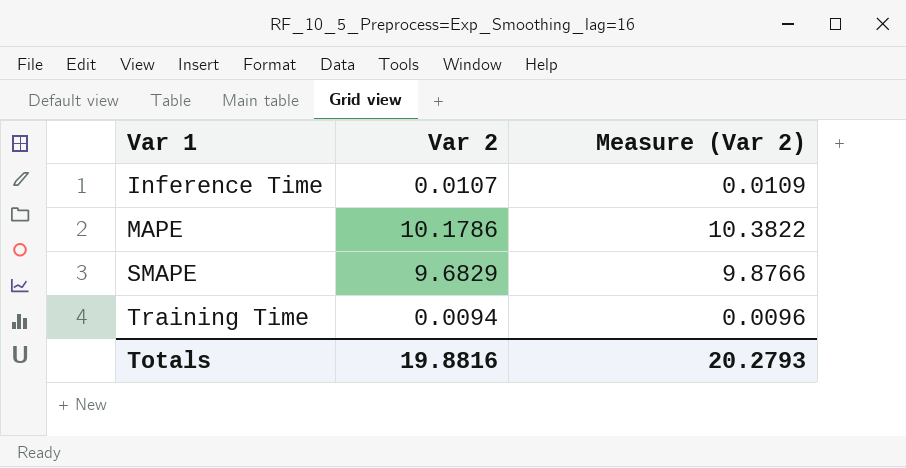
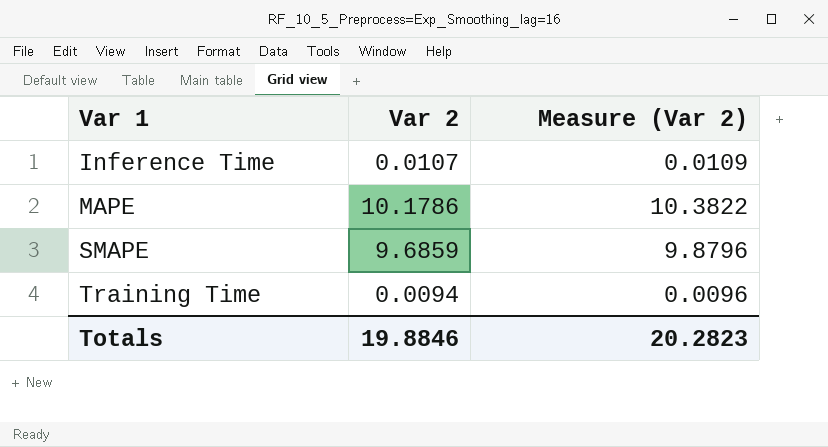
SMAPE | Var 2: 9.6829 -> 9.6859
SMAPE | Measure (Var 2): 9.8766 -> 9.8796
Totals | Var 2: 19.8816 -> 19.8846
Totals | Measure (Var 2): 20.2793 -> 20.2823

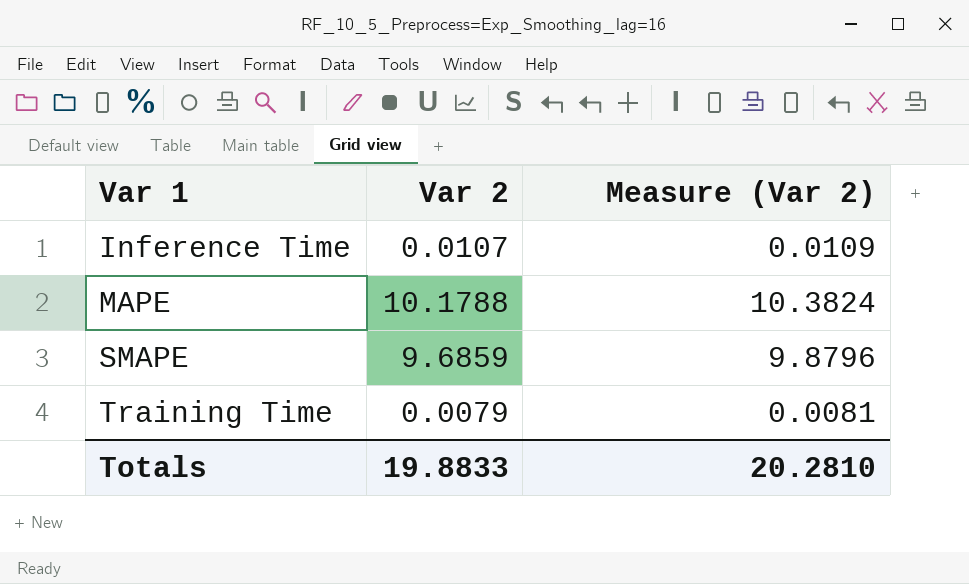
MAPE | Var 2: 10.1786 -> 10.1788
MAPE | Measure (Var 2): 10.3822 -> 10.3824
Training Time | Var 2: 0.0094 -> 0.0079
Training Time | Measure (Var 2): 0.0096 -> 0.0081
Totals | Var 2: 19.8846 -> 19.8833
Totals | Measure (Var 2): 20.2823 -> 20.2810

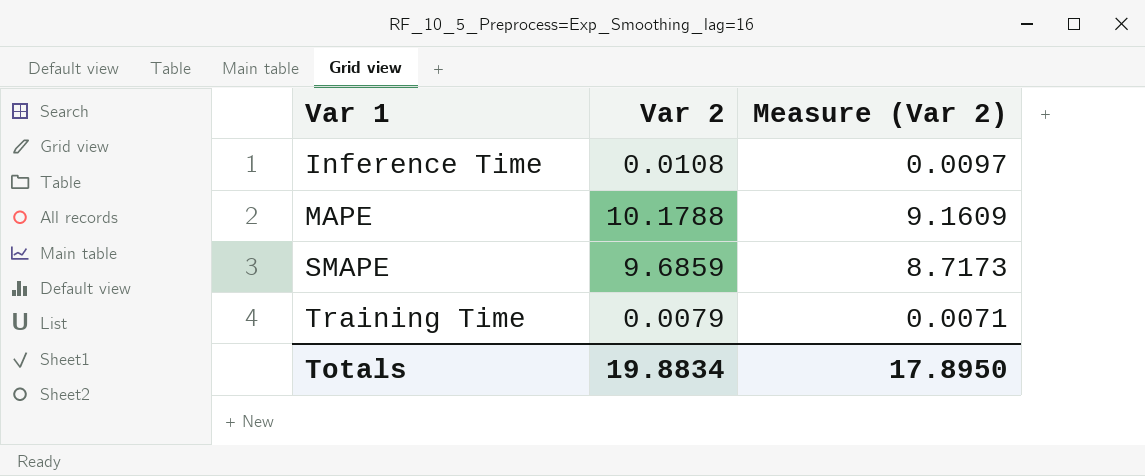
column Measure (Var 2) | formula: [Var 2] * 1.02 -> [Var 2] * 0.9
Inference Time | Var 2: 0.0107 -> 0.0108
Totals | Var 2: 19.8833 -> 19.8834
Totals | Measure (Var 2): 20.2810 -> 17.8950

